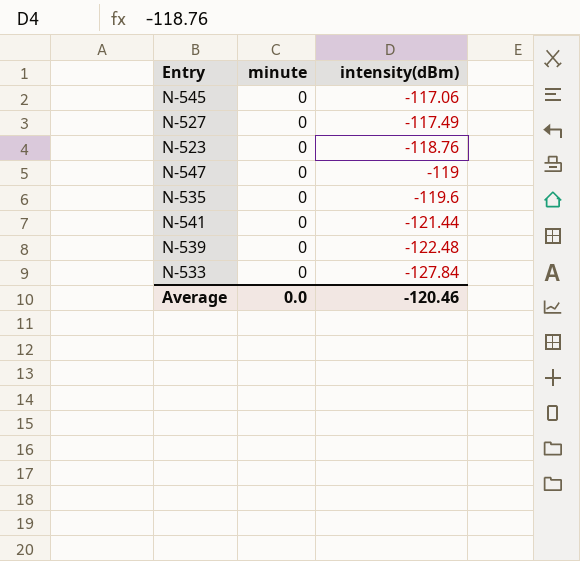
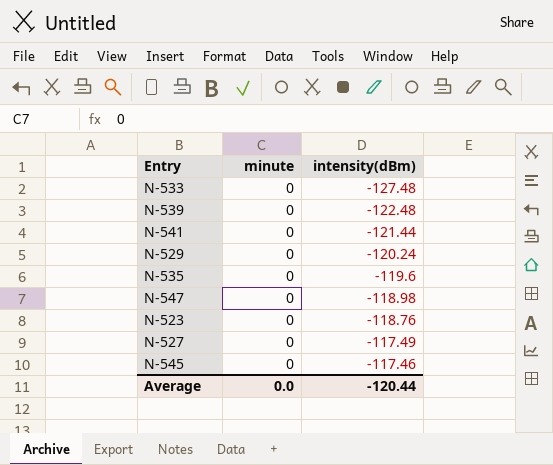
row order: intensity(dBm) descending -> intensity(dBm) ascending
N-533 | intensity(dBm): -127.84 -> -127.48
row N-529: none -> 0 | -120.24
N-547 | intensity(dBm): -119 -> -118.98
N-545 | intensity(dBm): -117.06 -> -117.46
Average | intensity(dBm): -120.46 -> -120.44

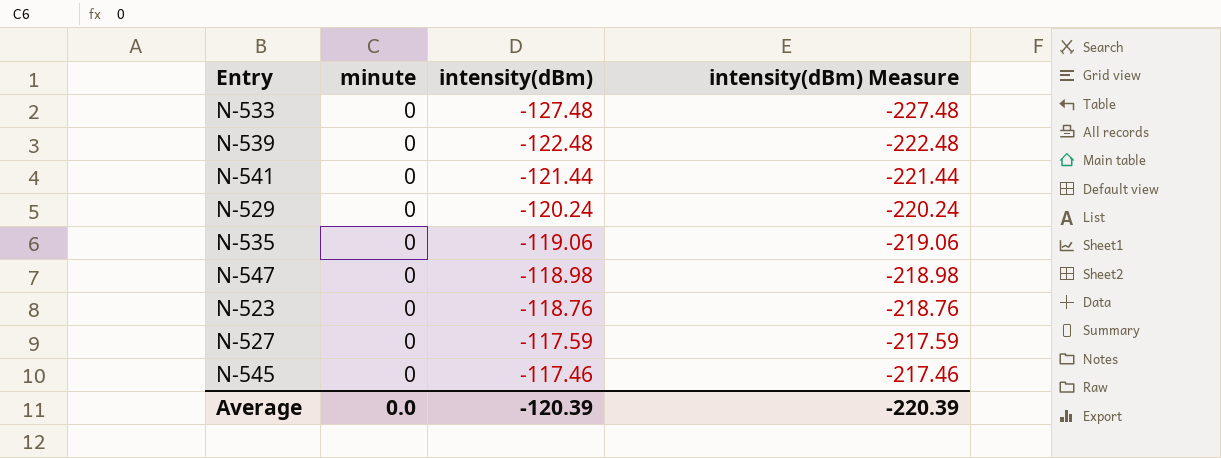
column intensity(dBm) Measure | formula: none -> [intensity(dBm)] - 100
N-535 | intensity(dBm): -119.6 -> -119.06
N-527 | intensity(dBm): -117.49 -> -117.59
Average | intensity(dBm): -120.44 -> -120.39

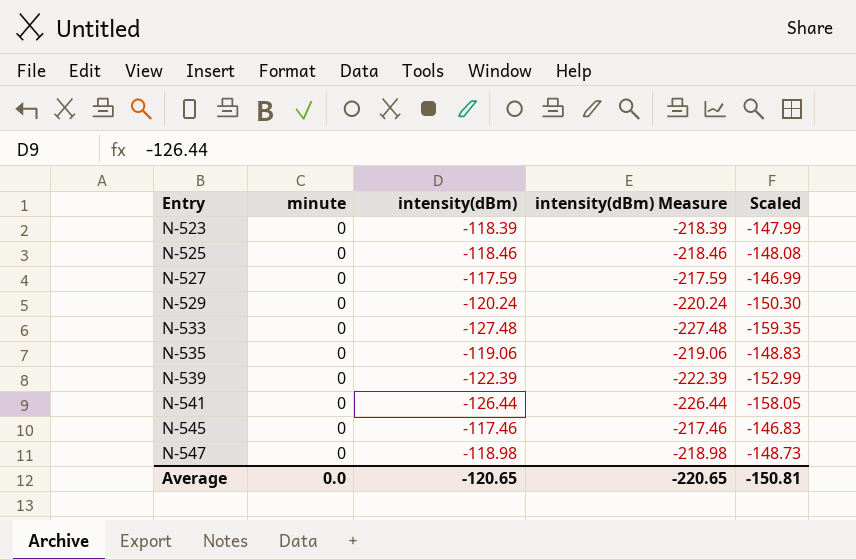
row order: intensity(dBm) ascending -> Entry ascending
column Scaled | formula: none -> [intensity(dBm)] * 1.25
N-523 | intensity(dBm): -118.76 -> -118.39
N-523 | intensity(dBm) Measure: -218.76 -> -218.39
row N-525: none -> 0 | -118.46 | -218.46 | -148.08
N-539 | intensity(dBm): -122.48 -> -122.39
N-539 | intensity(dBm) Measure: -222.48 -> -222.39
N-541 | intensity(dBm): -121.44 -> -126.44
N-541 | intensity(dBm) Measure: -221.44 -> -226.44
Average | intensity(dBm): -120.39 -> -120.65
Average | intensity(dBm) Measure: -220.39 -> -220.65

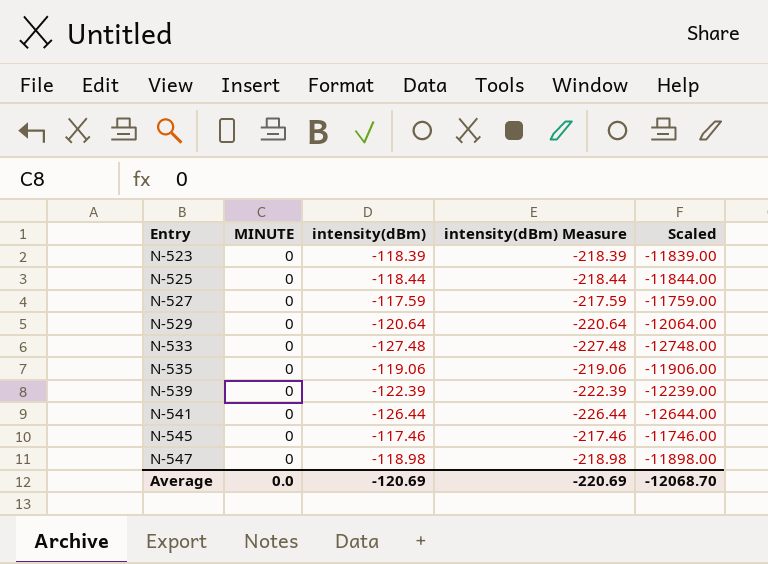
column name: minute -> MINUTE
column Scaled | formula: [intensity(dBm)] * 1.25 -> [intensity(dBm)] * 100
N-525 | intensity(dBm): -118.46 -> -118.44
N-525 | intensity(dBm) Measure: -218.46 -> -218.44
N-529 | intensity(dBm): -120.24 -> -120.64
N-529 | intensity(dBm) Measure: -220.24 -> -220.64
Average | intensity(dBm): -120.65 -> -120.69
Average | intensity(dBm) Measure: -220.65 -> -220.69
Average | Scaled: -150.81 -> -12068.70

